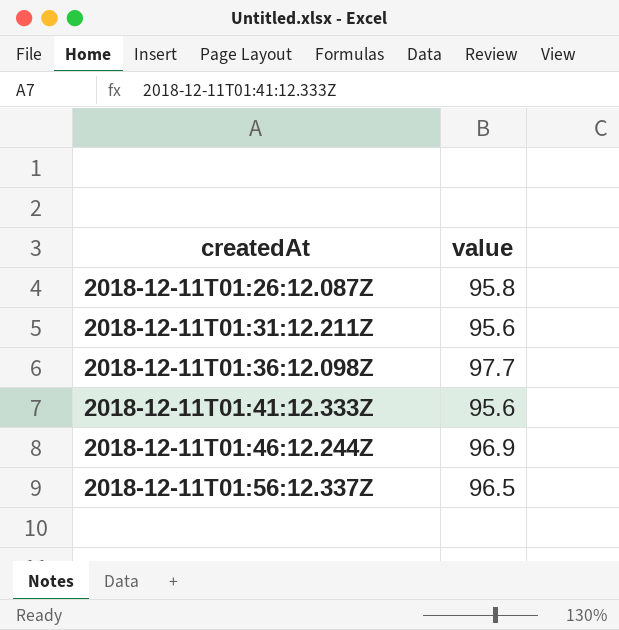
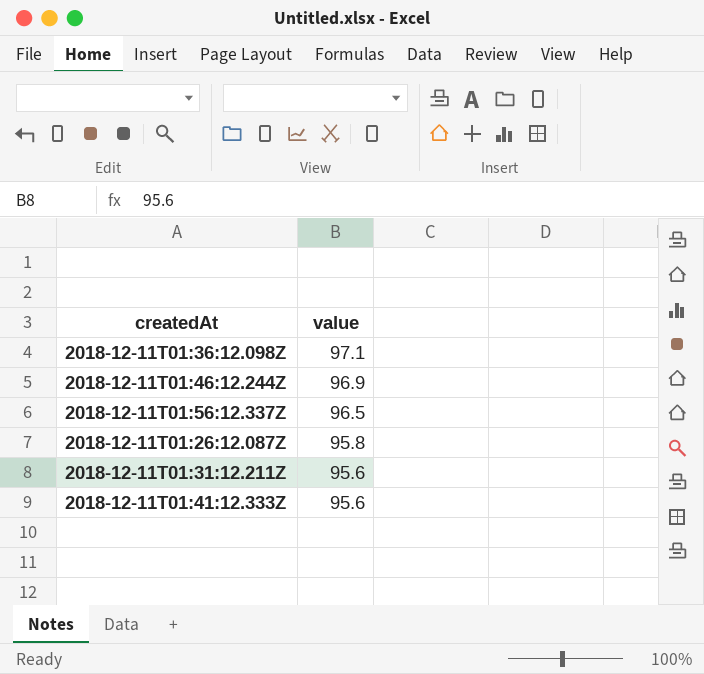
row order: createdAt ascending -> value descending
2018-12-11T01:36:12.098Z | value: 97.7 -> 97.1

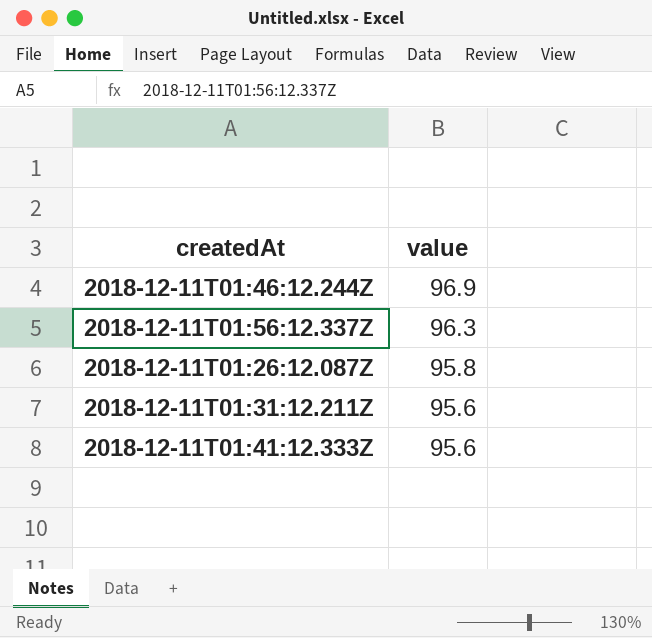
row 2018-12-11T01:36:12.098Z: 97.1 -> none
2018-12-11T01:56:12.337Z | value: 96.5 -> 96.3

